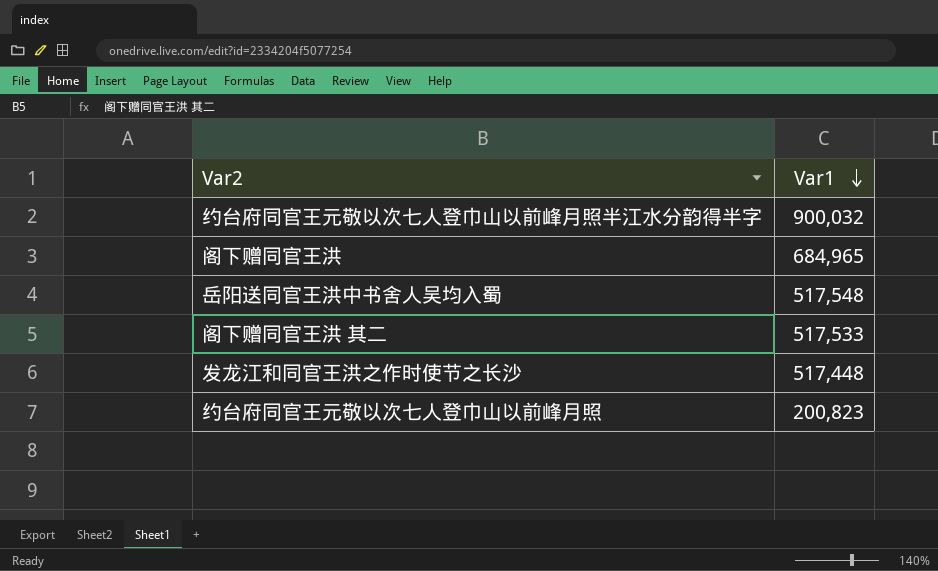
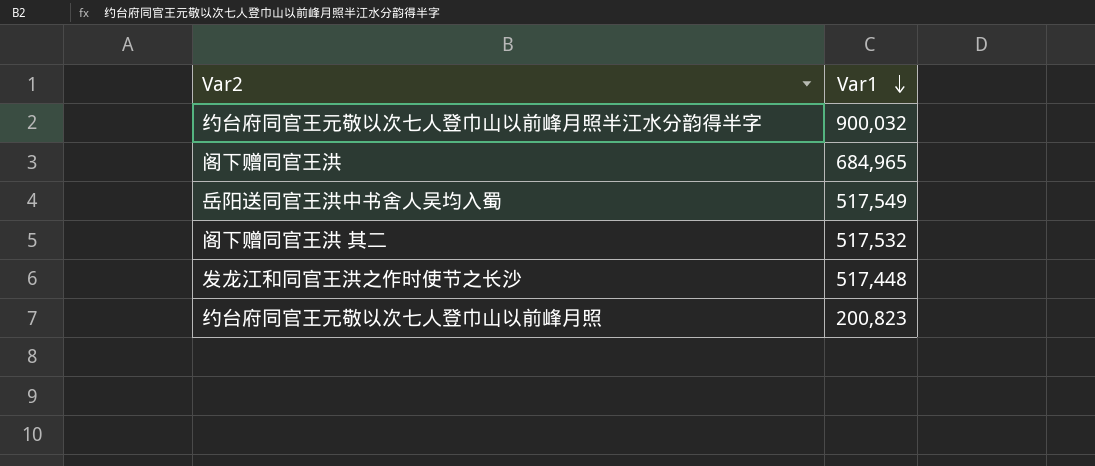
岳阳送同官王洪中书舍人吴均入蜀 | Var1: 517,548 -> 517,549
阁下赠同官王洪 其二 | Var1: 517,533 -> 517,532

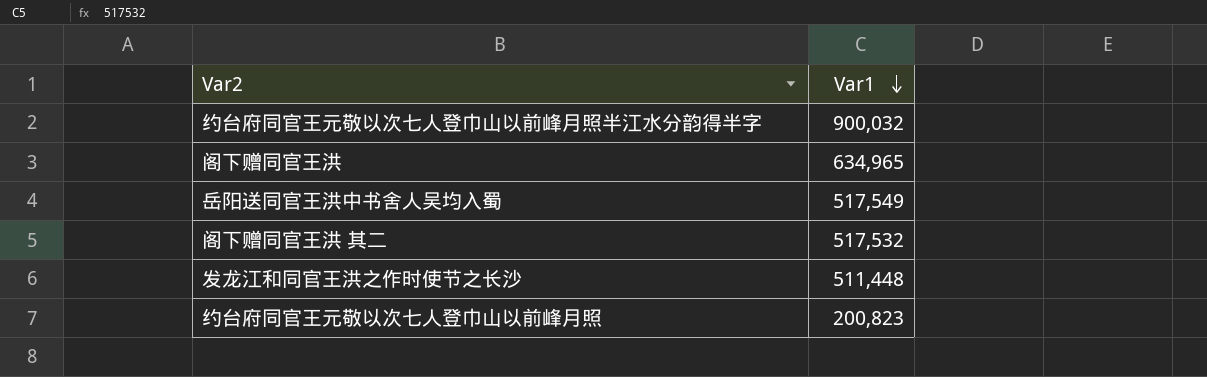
阁下赠同官王洪 | Var1: 684,965 -> 634,965
发龙江和同官王洪之作时使节之长沙 | Var1: 517,448 -> 511,448

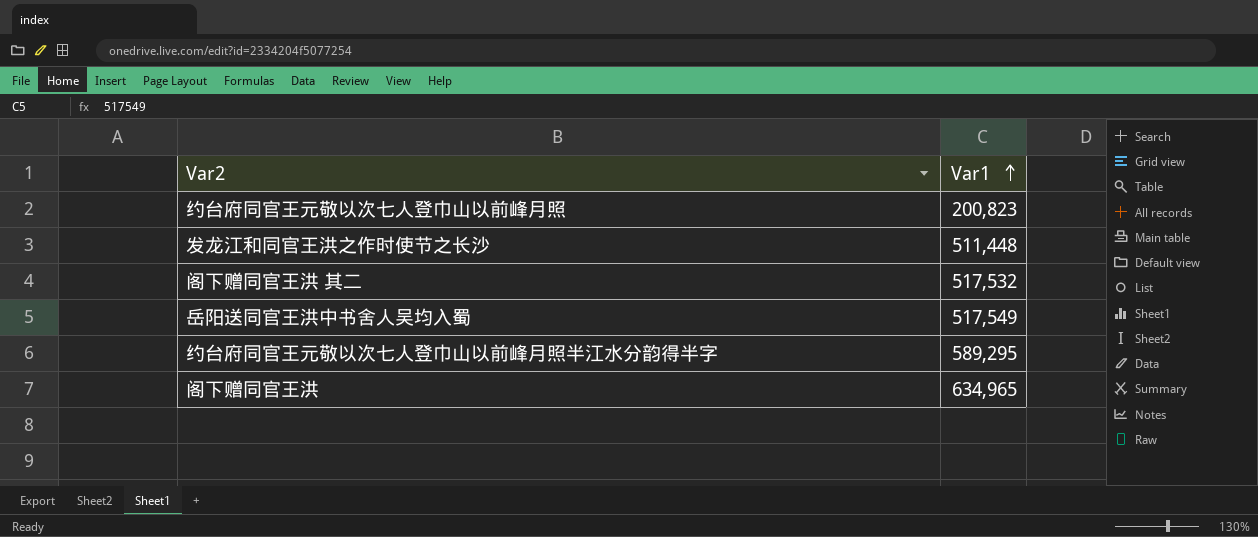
row order: Var1 descending -> Var1 ascending
约台府同官王元敬以次七人登巾山以前峰月照半江水分韵得半字 | Var1: 900,032 -> 589,295

